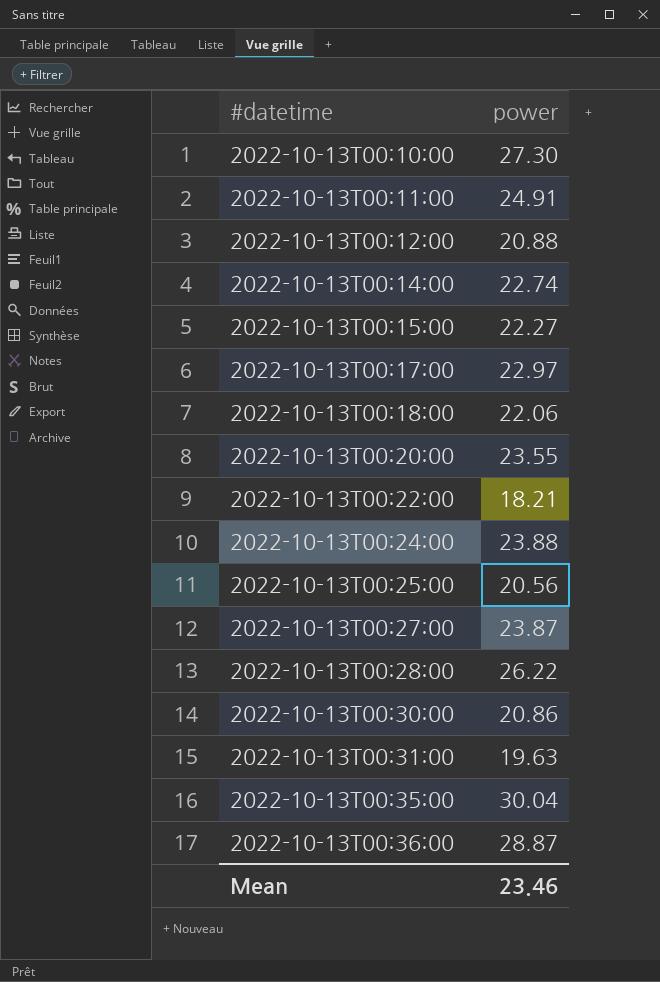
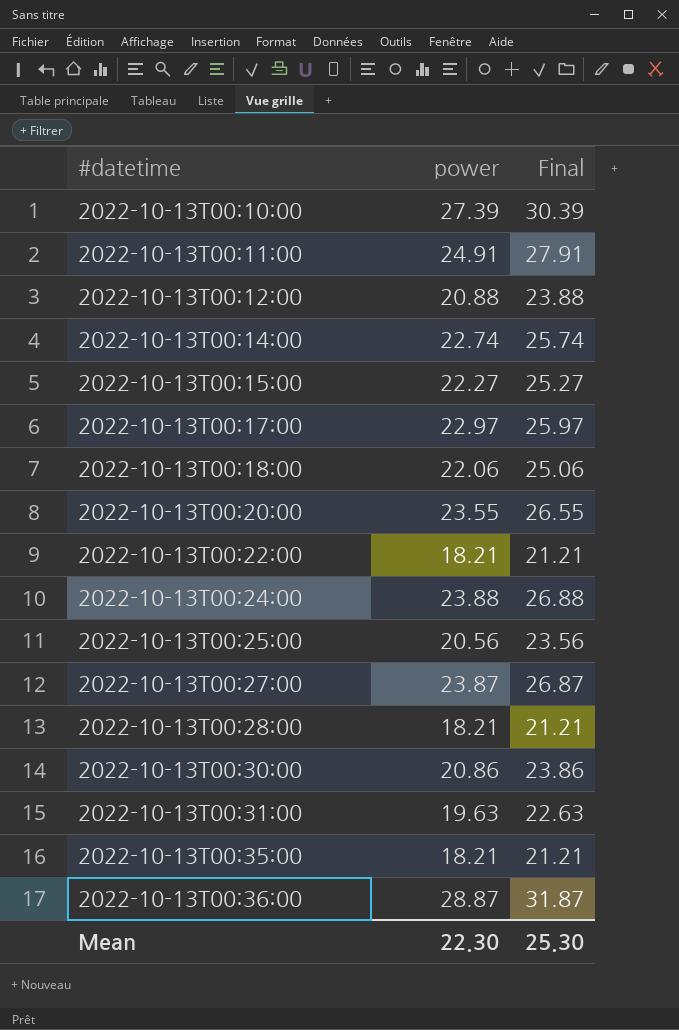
column Final | formula: none -> [power] + 3
2022-10-13T00:10:00 | power: 27.30 -> 27.39
2022-10-13T00:28:00 | power: 26.22 -> 18.21
2022-10-13T00:35:00 | power: 30.04 -> 18.21
Mean | power: 23.46 -> 22.30

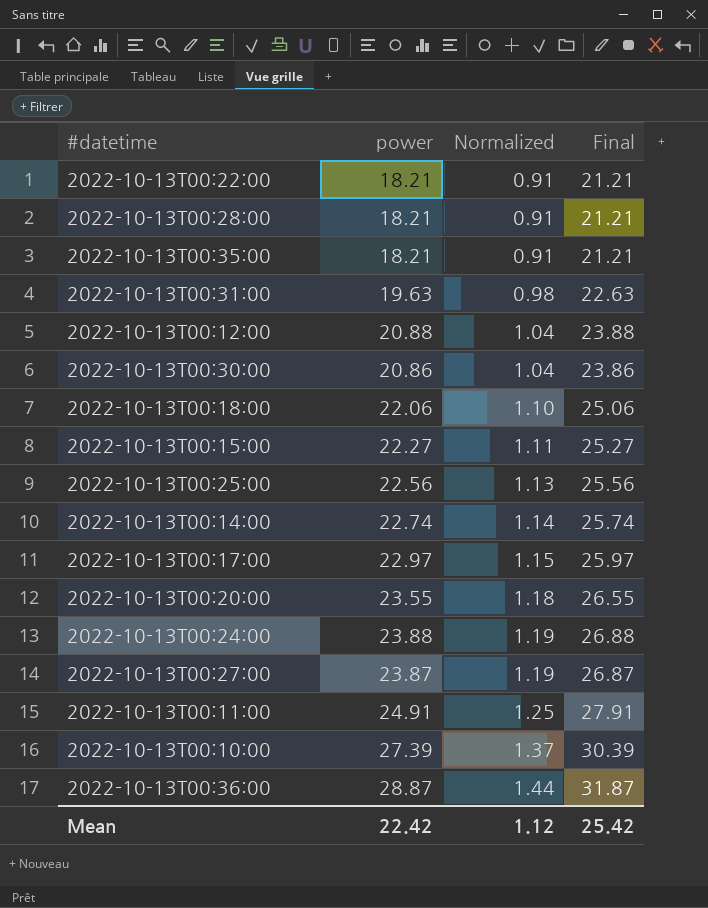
row order: #datetime ascending -> Normalized ascending
column Normalized | formula: none -> [power] * 0.05
2022-10-13T00:25:00 | power: 20.56 -> 22.56
2022-10-13T00:25:00 | Final: 23.56 -> 25.56
Mean | power: 22.30 -> 22.42
Mean | Final: 25.30 -> 25.42

